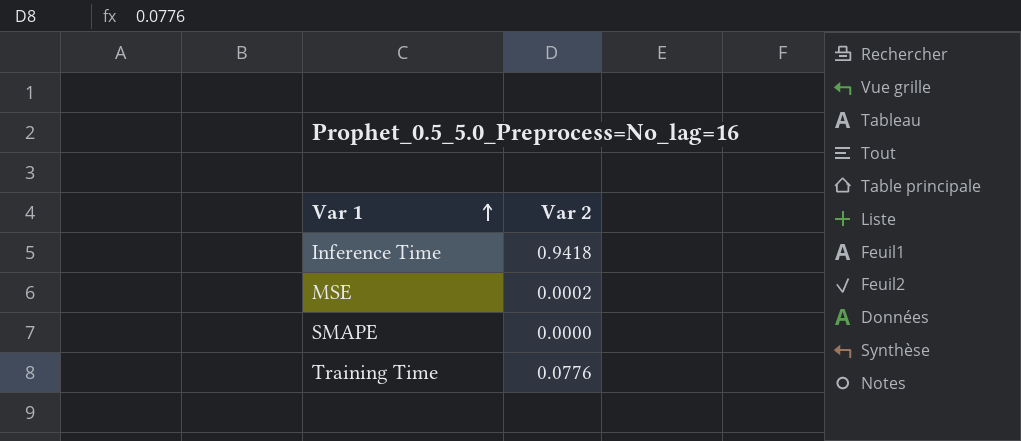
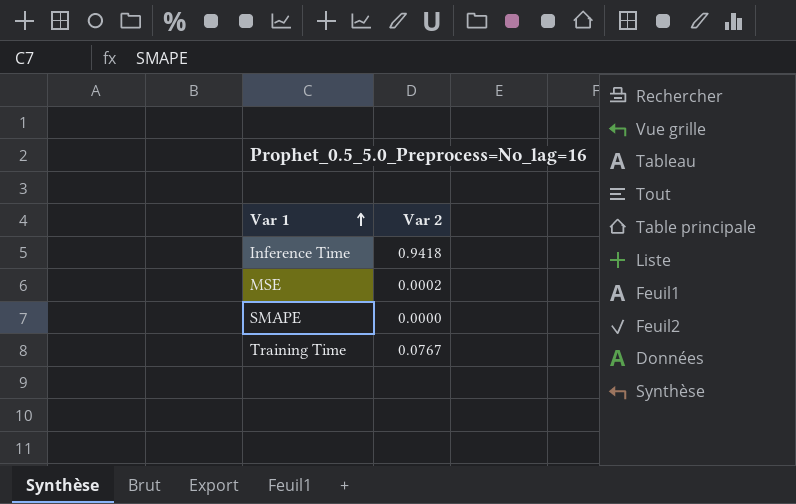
Training Time | Var 2: 0.0776 -> 0.0767

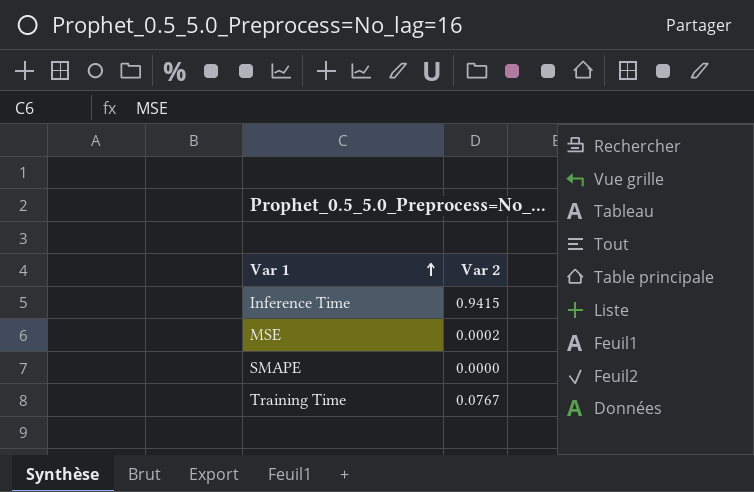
Inference Time | Var 2: 0.9418 -> 0.9415

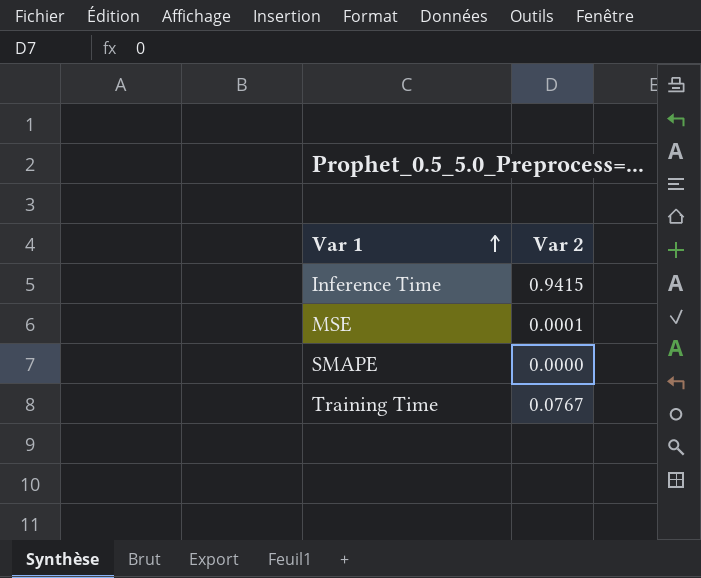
MSE | Var 2: 0.0002 -> 0.0001

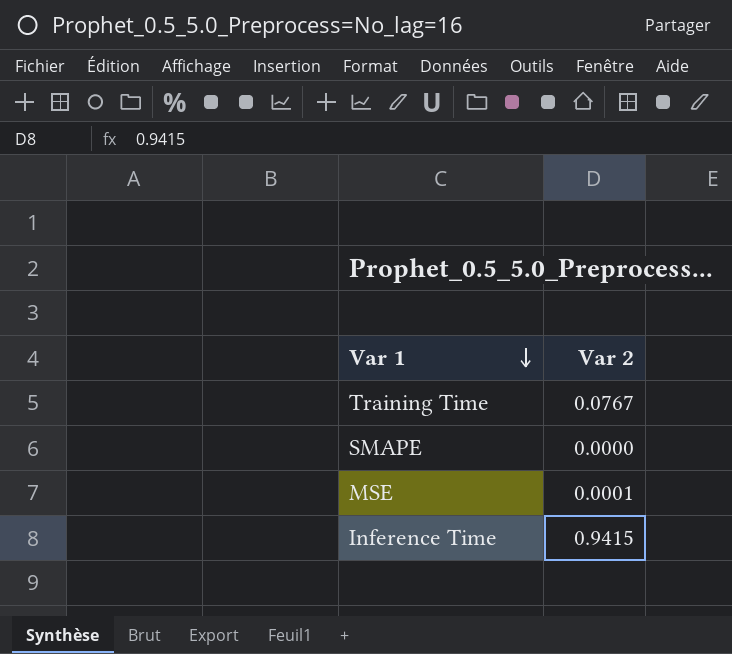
row order: Var 1 ascending -> Var 1 descending

